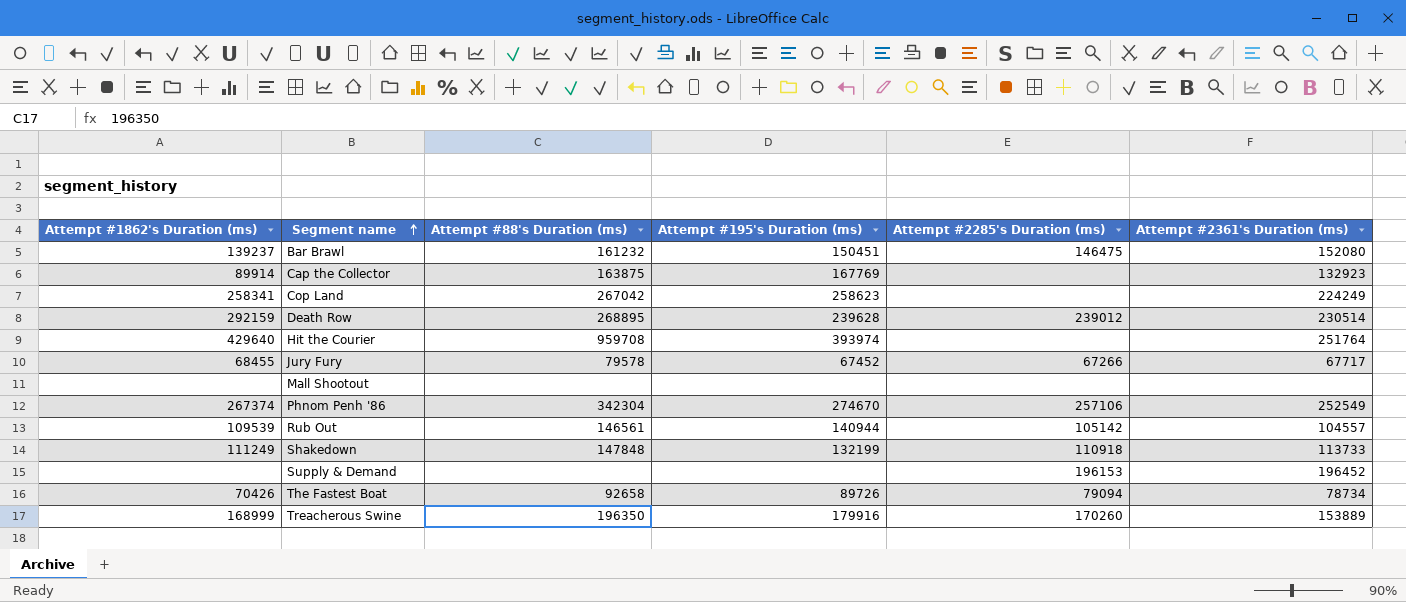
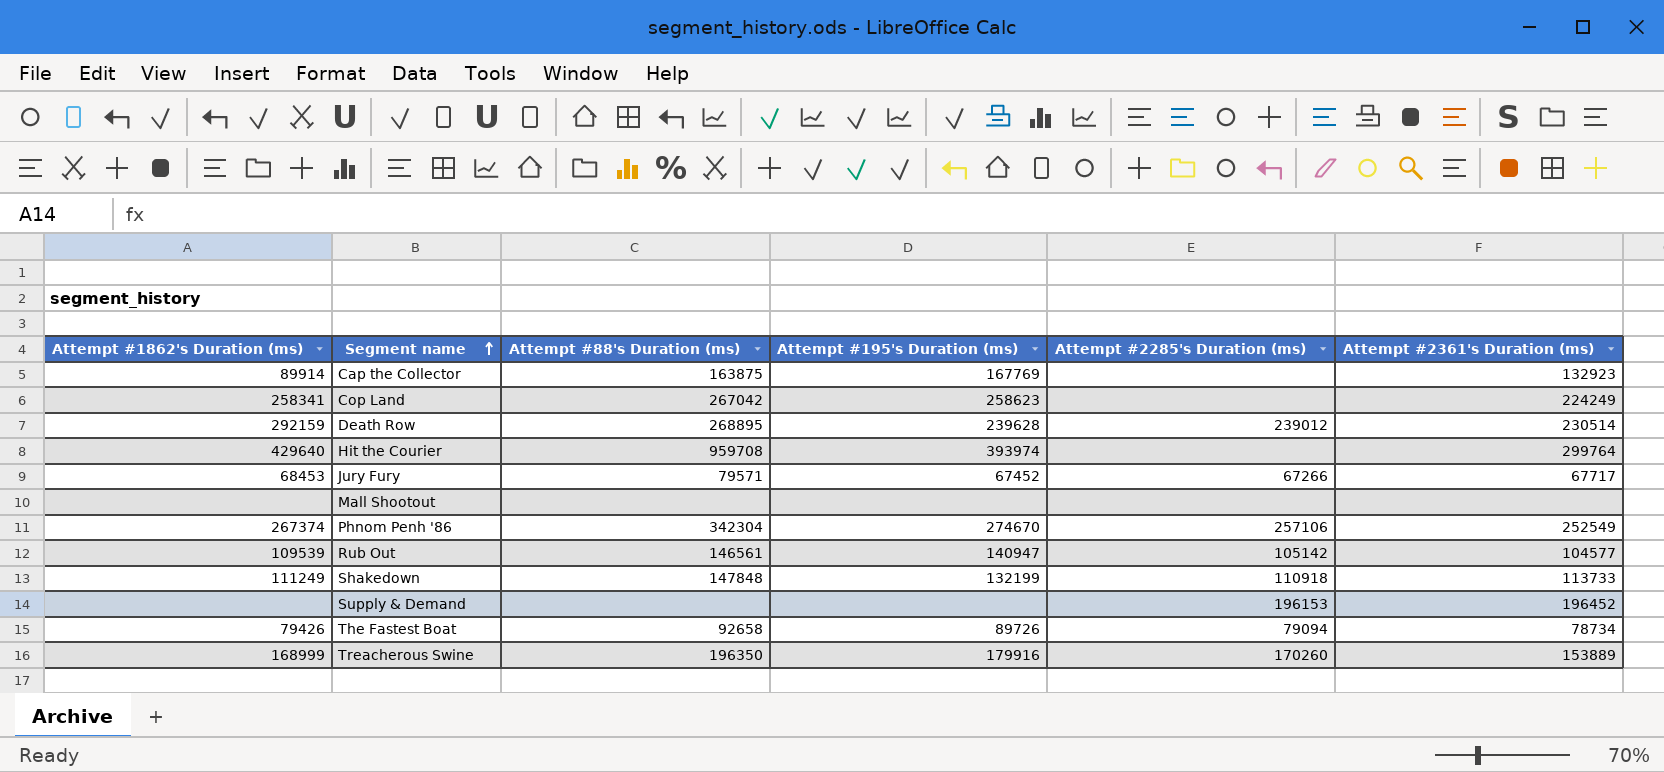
row Bar Brawl: 139237 | 161232 | 150451 | 146475 | 152080 -> none
Hit the Courier | Attempt #2361's Duration (ms): 251764 -> 299764
Jury Fury | Attempt #1862's Duration (ms): 68455 -> 68453
Jury Fury | Attempt #88's Duration (ms): 79578 -> 79571
Rub Out | Attempt #195's Duration (ms): 140944 -> 140947
Rub Out | Attempt #2361's Duration (ms): 104557 -> 104577
The Fastest Boat | Attempt #1862's Duration (ms): 70426 -> 79426

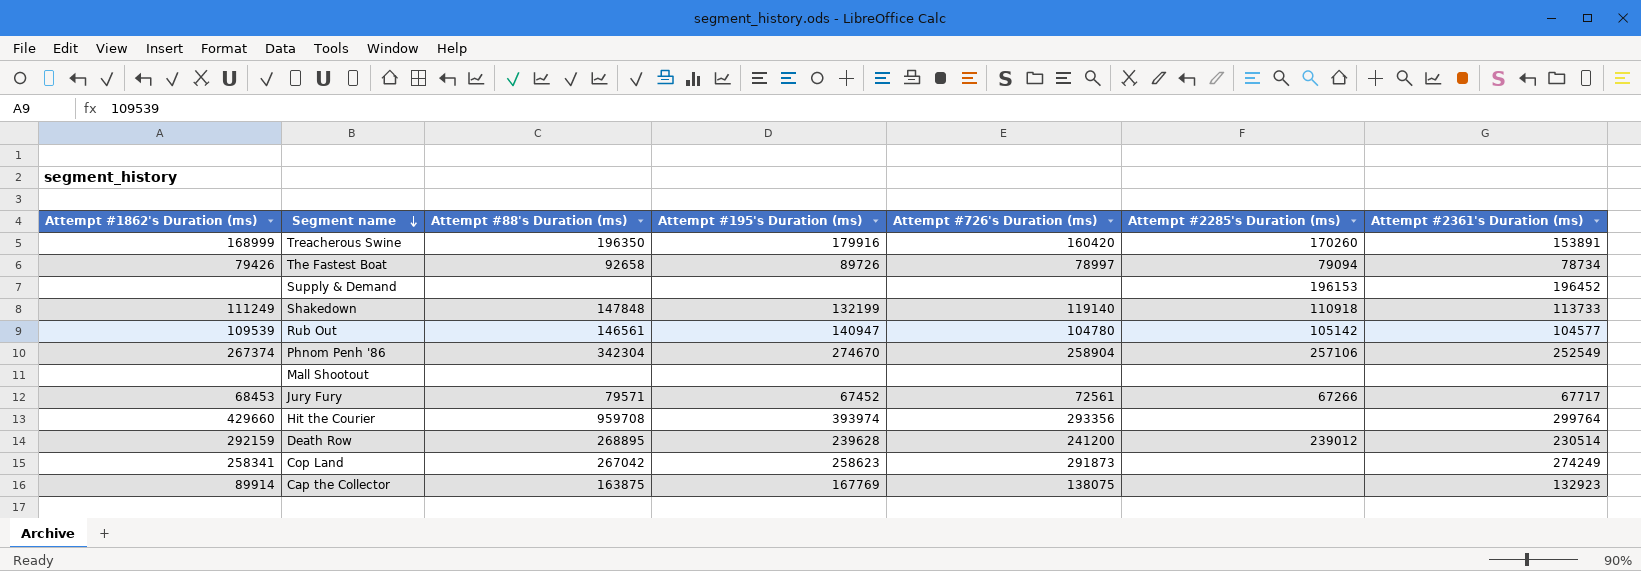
row order: Segment name ascending -> Segment name descending
column Attempt #726's Duration (ms) | position: none -> 5
Treacherous Swine | Attempt #2361's Duration (ms): 153889 -> 153891
Hit the Courier | Attempt #1862's Duration (ms): 429640 -> 429660
Cop Land | Attempt #2361's Duration (ms): 224249 -> 274249

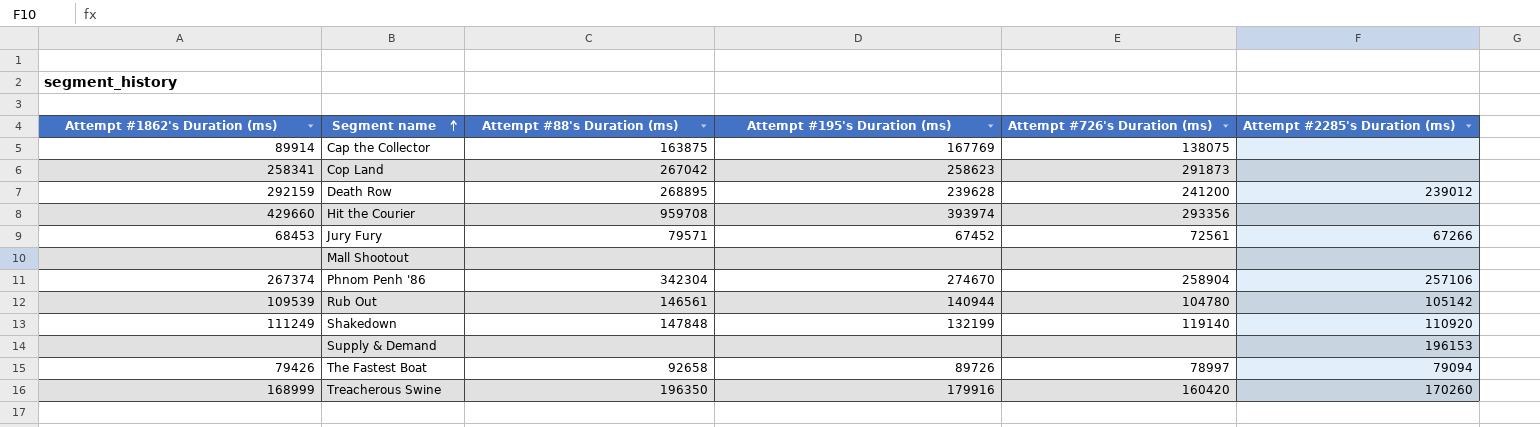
row order: Segment name descending -> Segment name ascending
column Attempt #2361's Duration (ms) | position: 7 -> none
Rub Out | Attempt #195's Duration (ms): 140947 -> 140944
Shakedown | Attempt #2285's Duration (ms): 110918 -> 110920

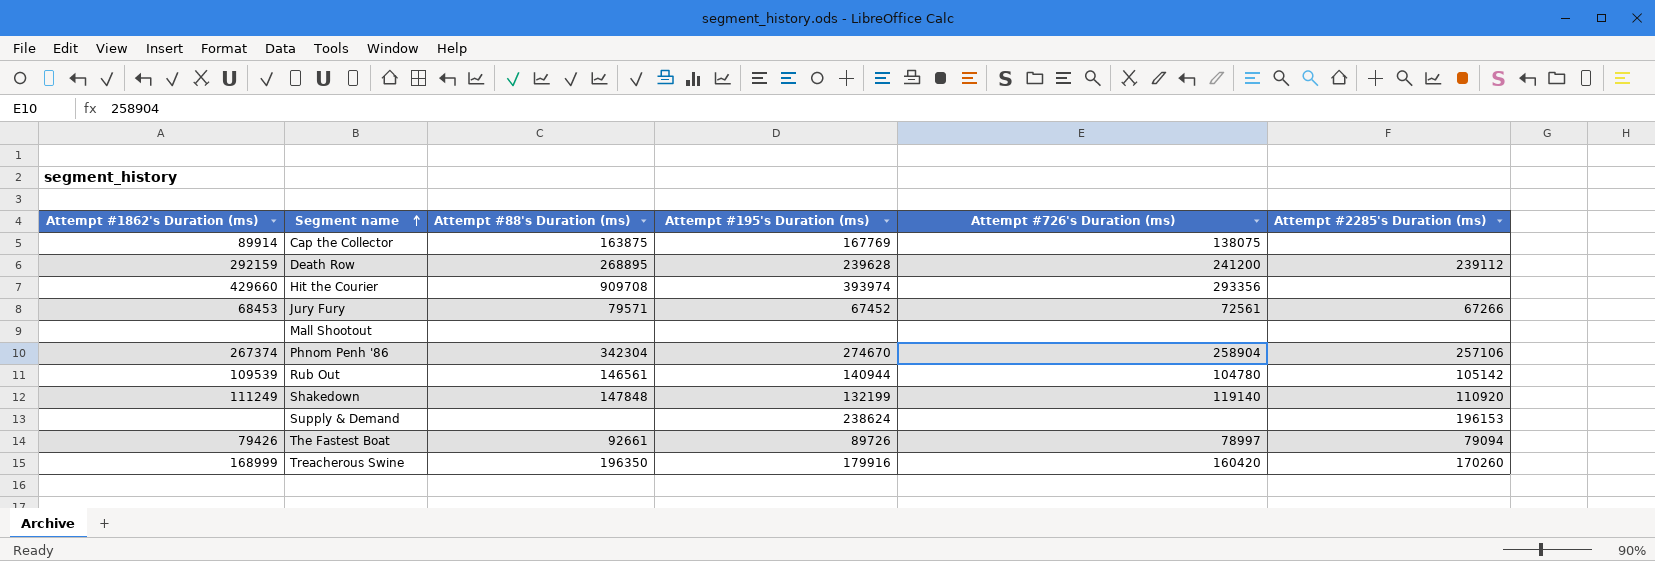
row Cop Land: 258341 | 267042 | 258623 | 291873 | none -> none
Death Row | Attempt #2285's Duration (ms): 239012 -> 239112
Hit the Courier | Attempt #88's Duration (ms): 959708 -> 909708
Supply & Demand | Attempt #195's Duration (ms): none -> 238624
The Fastest Boat | Attempt #88's Duration (ms): 92658 -> 92661

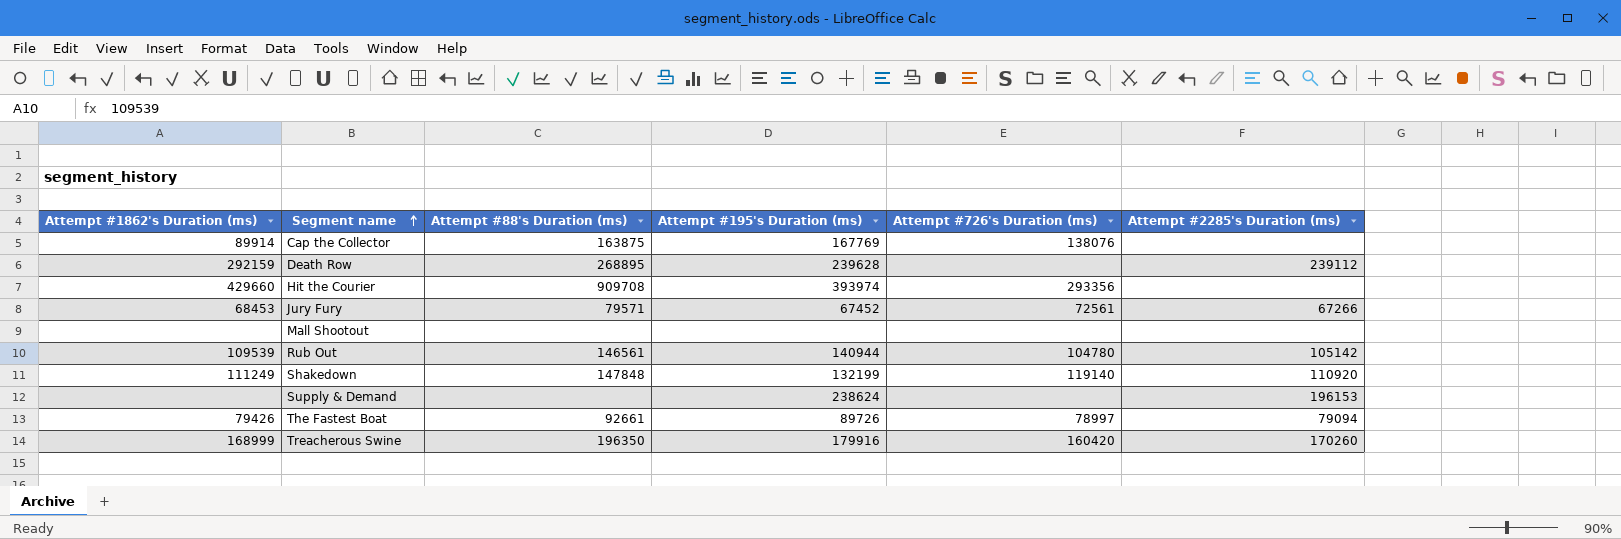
row Phnom Penh '86: 267374 | 342304 | 274670 | 258904 | 257106 -> none
Cap the Collector | Attempt #726's Duration (ms): 138075 -> 138076
Death Row | Attempt #726's Duration (ms): 241200 -> none

